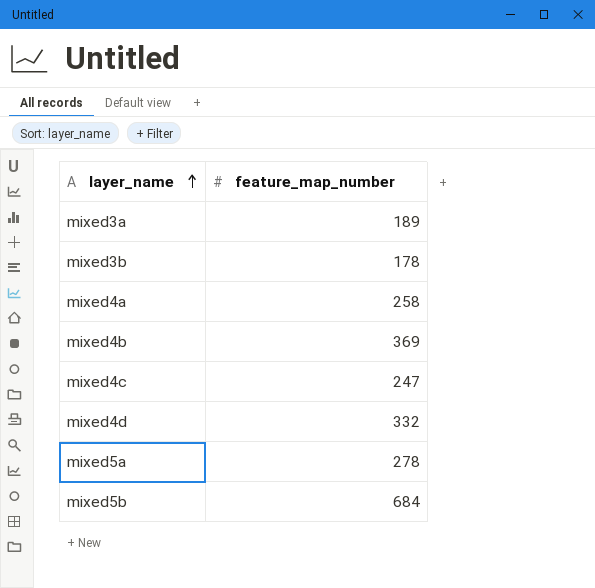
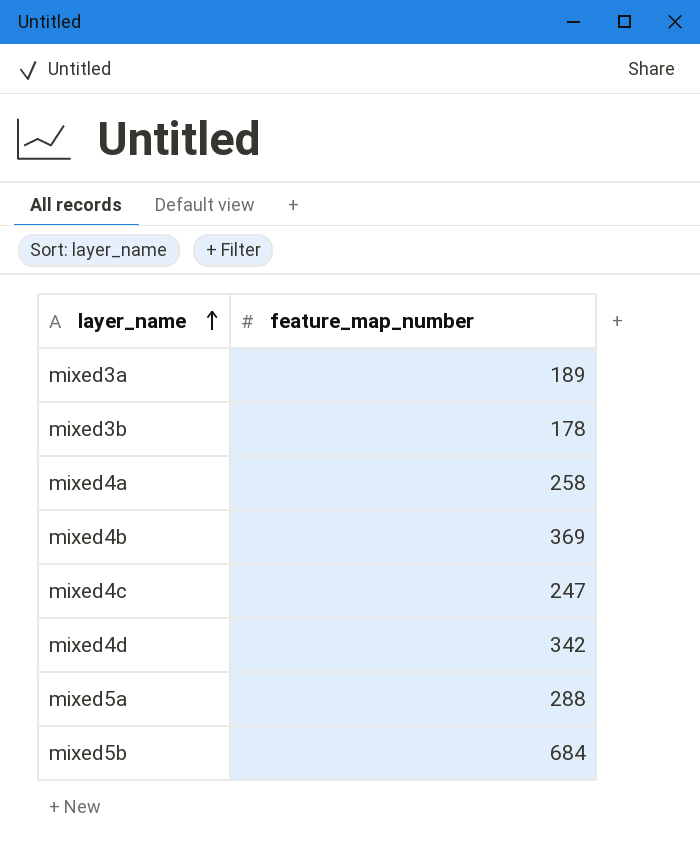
mixed4d | feature_map_number: 332 -> 342
mixed5a | feature_map_number: 278 -> 288

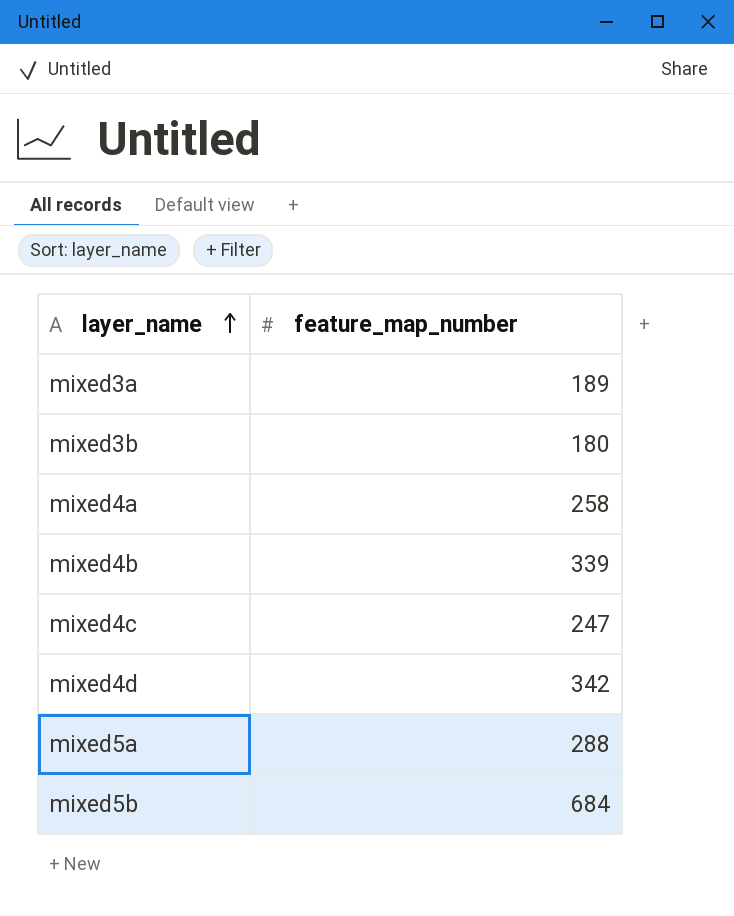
mixed3b | feature_map_number: 178 -> 180
mixed4b | feature_map_number: 369 -> 339

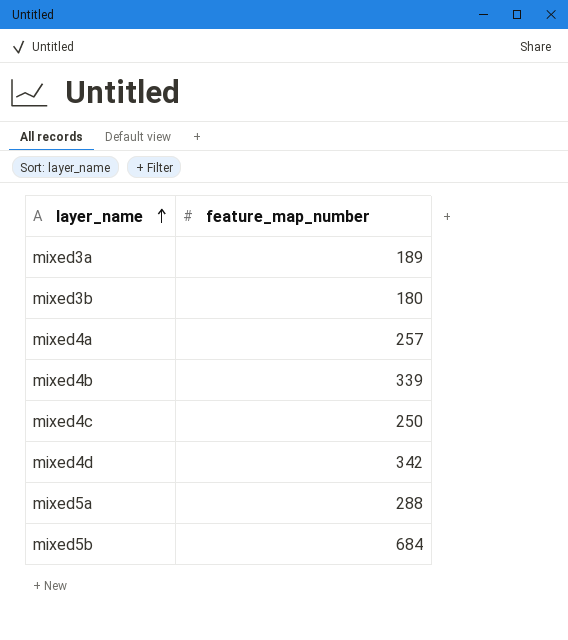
mixed4a | feature_map_number: 258 -> 257
mixed4c | feature_map_number: 247 -> 250

